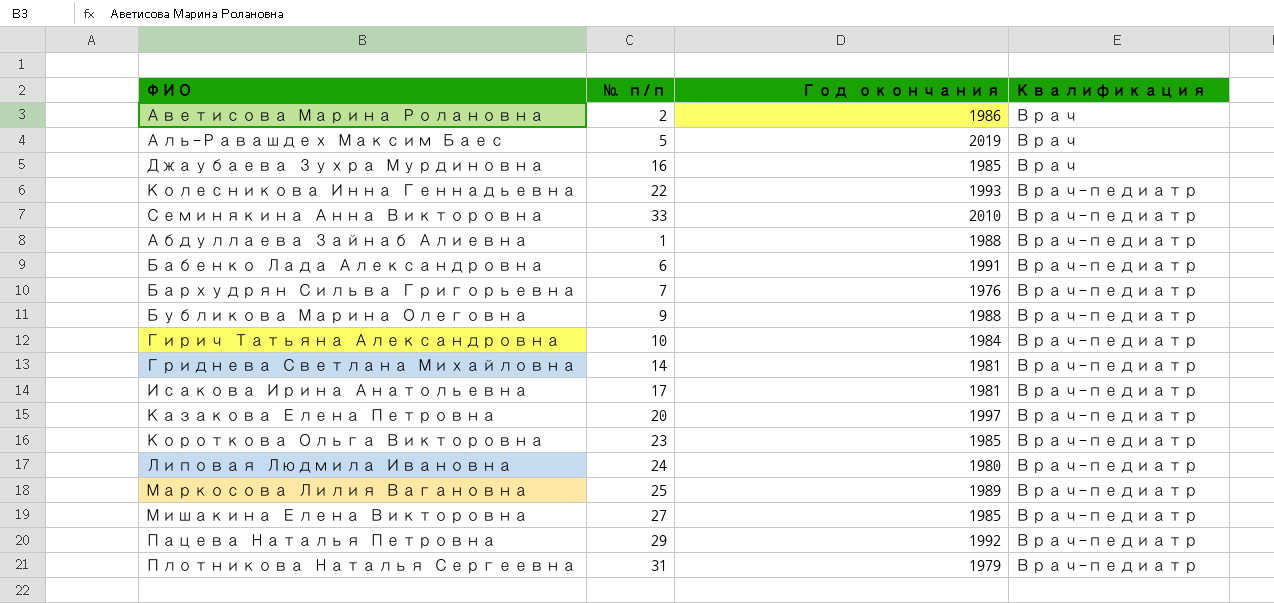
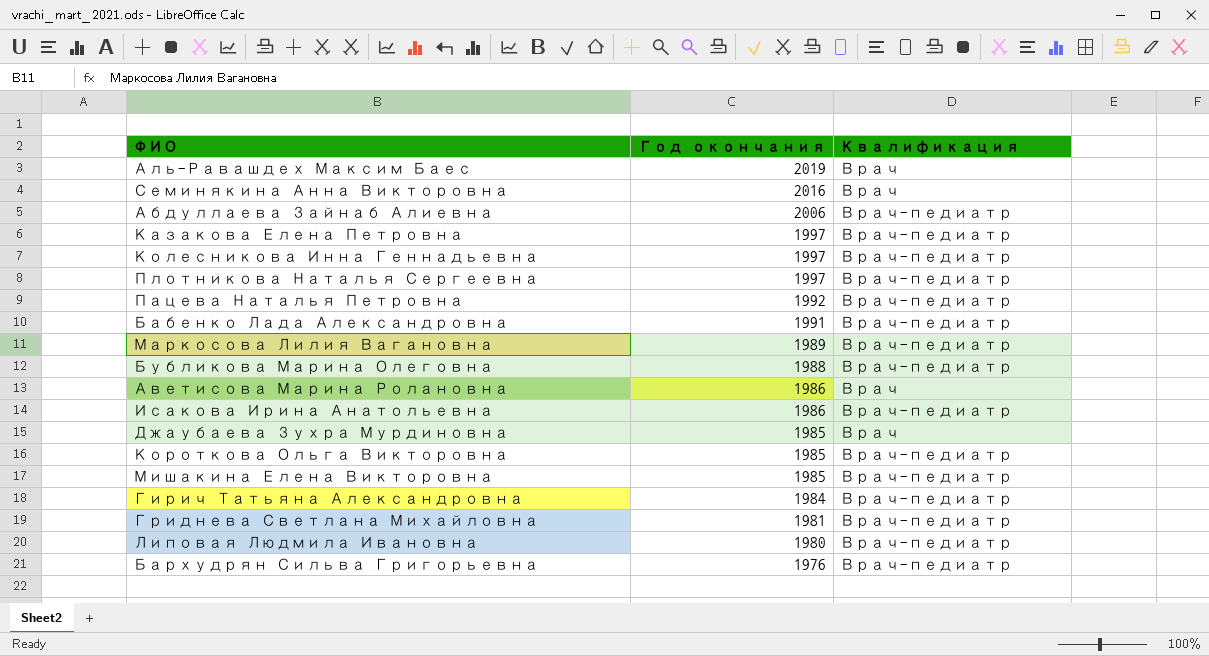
row order: Квалификация ascending -> Год окончания descending
column № п/п | position: 2 -> none
Семинякина Анна Викторовна | Год окончания: 2010 -> 2016
Семинякина Анна Викторовна | Квалификация: Врач-педиатр -> Врач
Абдуллаева Зайнаб Алиевна | Год окончания: 1988 -> 2006
Колесникова Инна Геннадьевна | Год окончания: 1993 -> 1997
Плотникова Наталья Сергеевна | Год окончания: 1979 -> 1997
Исакова Ирина Анатольевна | Год окончания: 1981 -> 1986

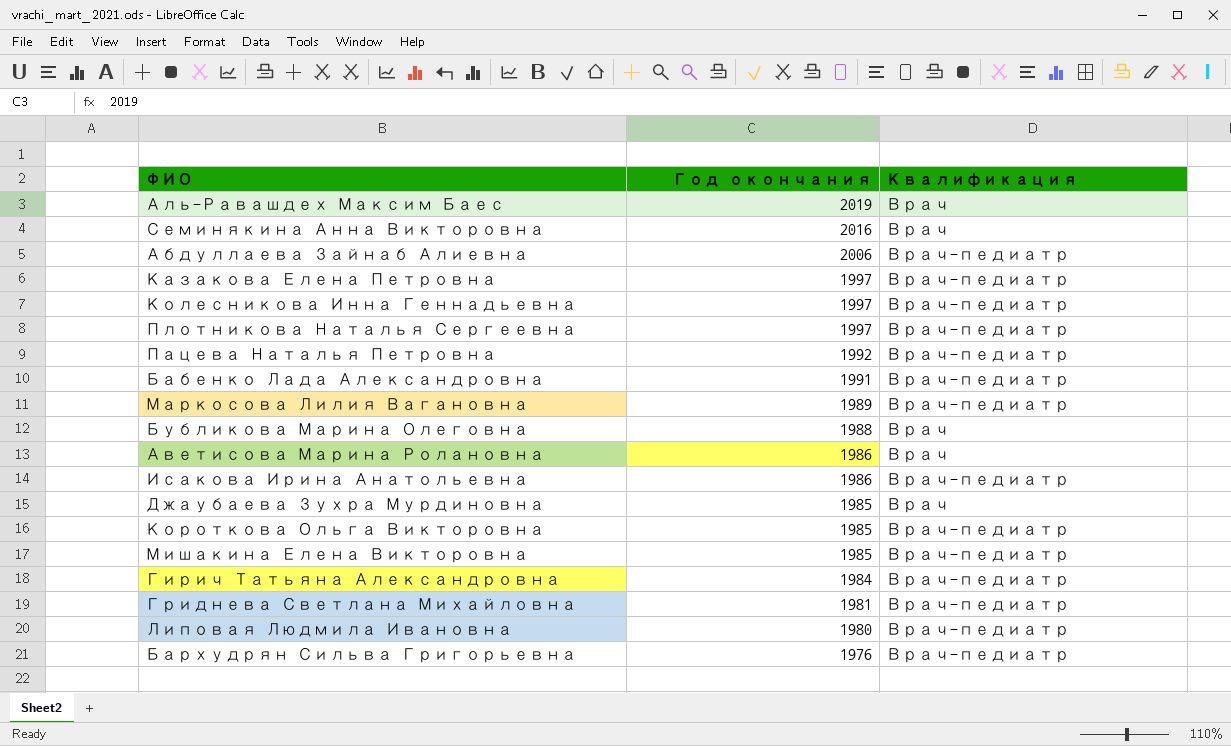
Бубликова Марина Олеговна | Квалификация: Врач-педиатр -> Врач

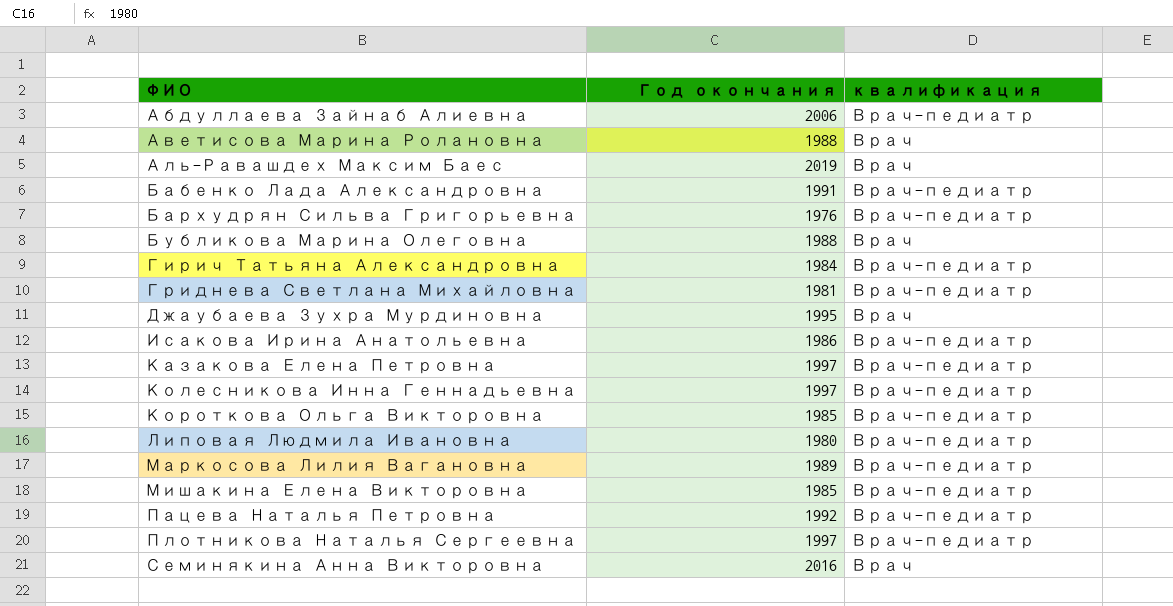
row order: Год окончания descending -> ФИО ascending
column name: Квалификация -> квалификация
Аветисова Марина Ролановна | Год окончания: 1986 -> 1988
Джаубаева Зухра Мурдиновна | Год окончания: 1985 -> 1995

